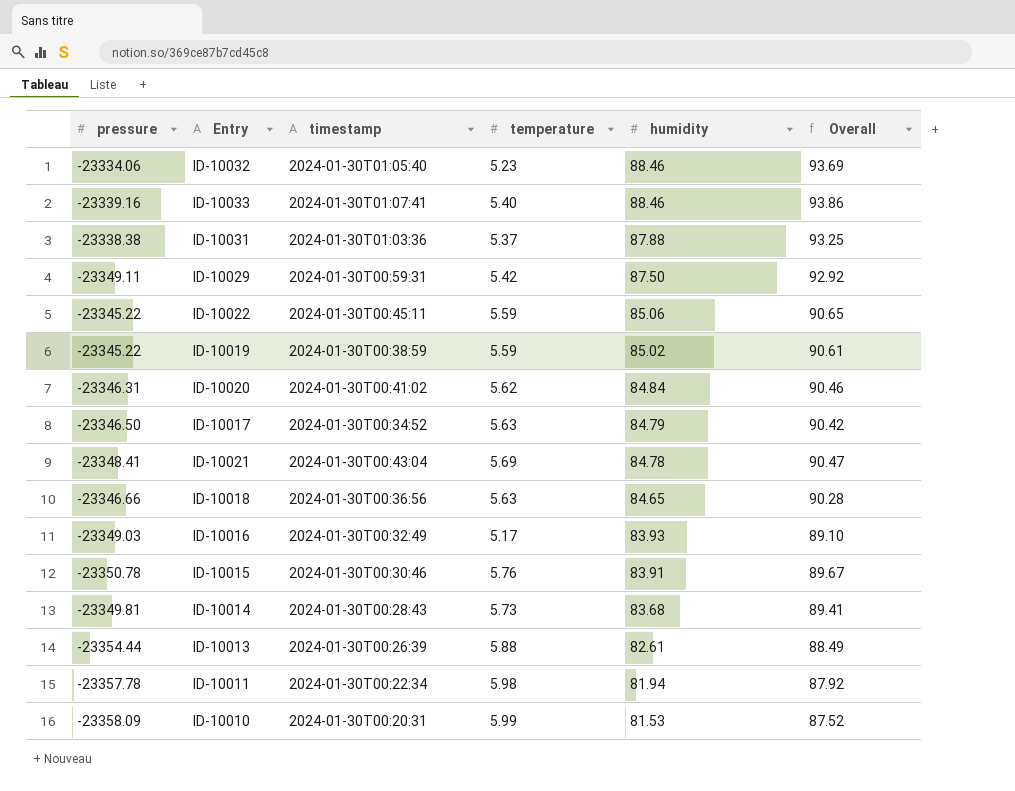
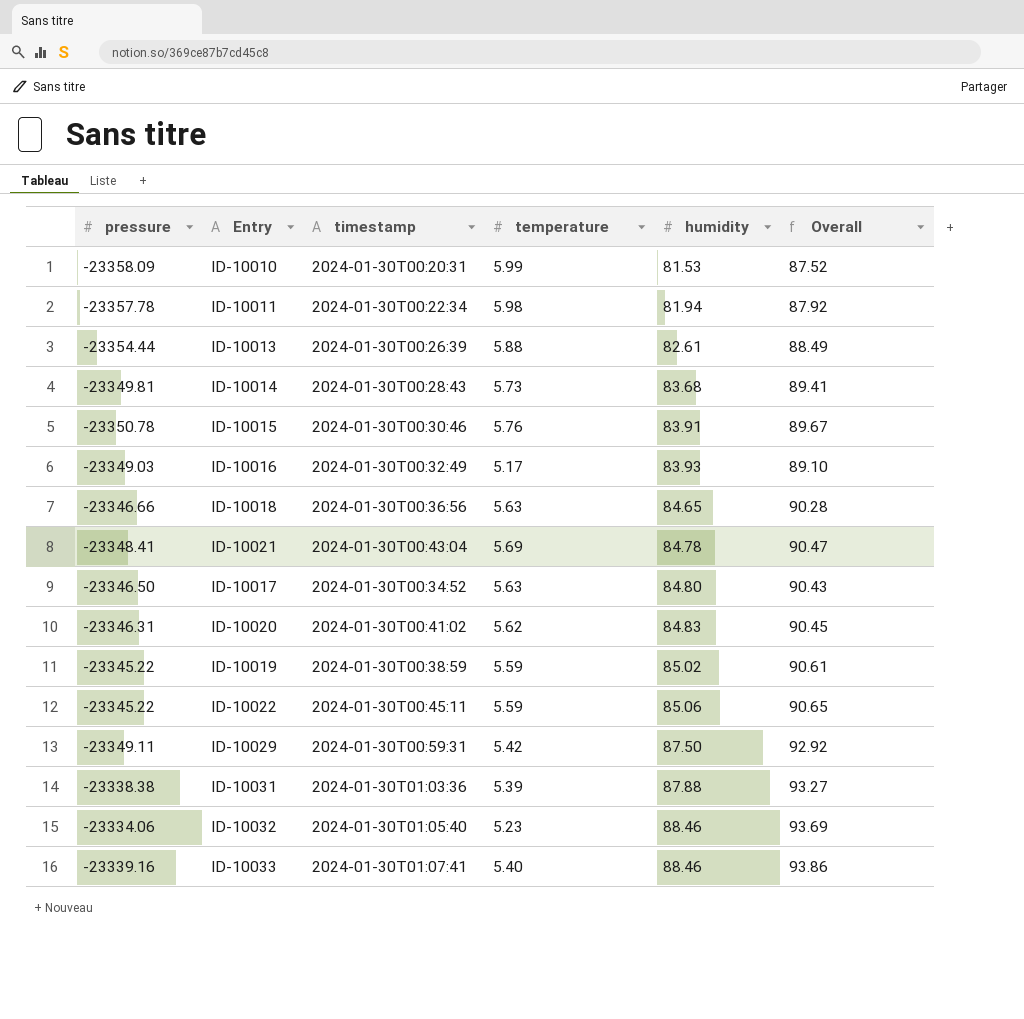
row order: humidity descending -> humidity ascending
ID-10017 | humidity: 84.79 -> 84.80
ID-10017 | Overall: 90.42 -> 90.43
ID-10020 | humidity: 84.84 -> 84.83
ID-10020 | Overall: 90.46 -> 90.45
ID-10031 | temperature: 5.37 -> 5.39
ID-10031 | Overall: 93.25 -> 93.27

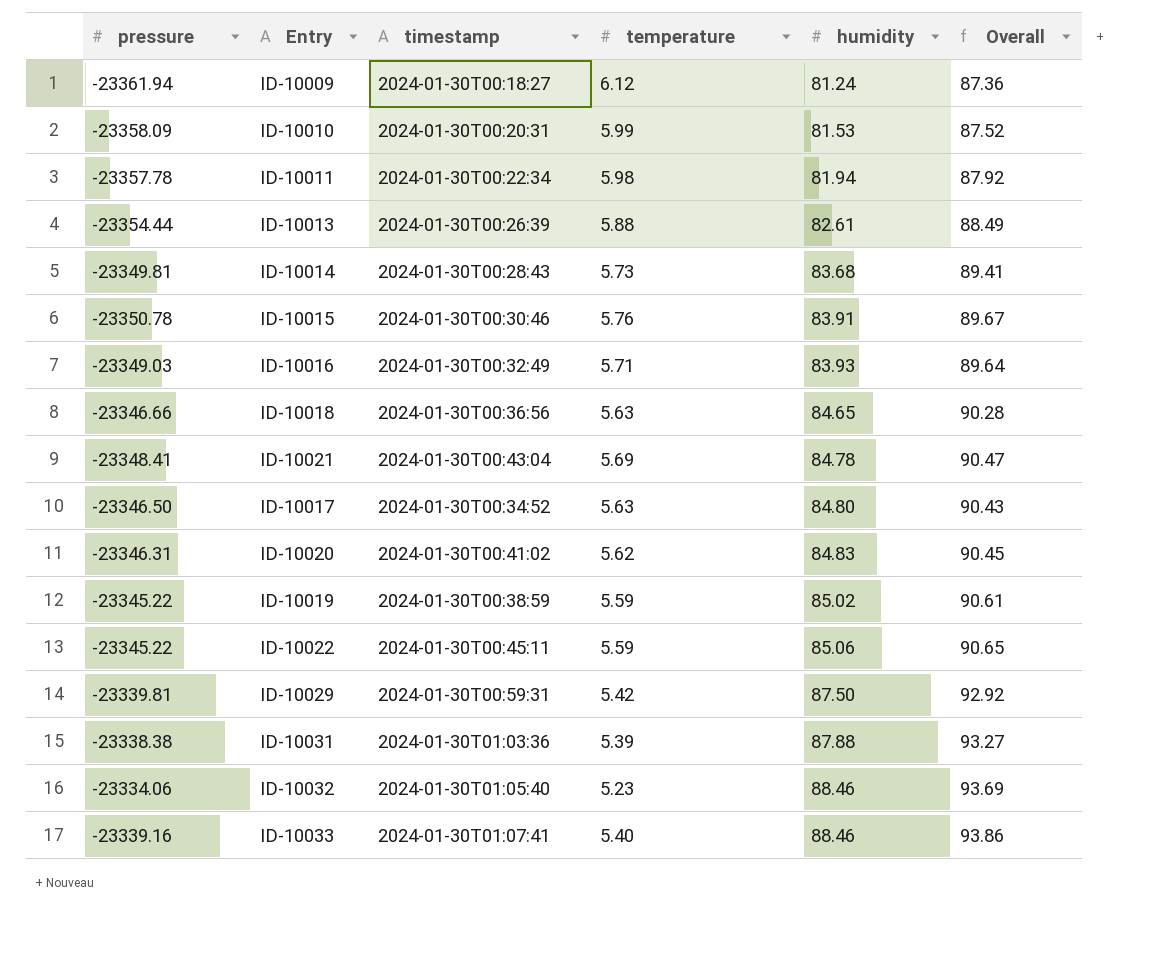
row ID-10009: none -> -23361.94 | 2024-01-30T00:18:27 | 6.12 | 81.24 | 87.36
ID-10016 | temperature: 5.17 -> 5.71
ID-10016 | Overall: 89.10 -> 89.64
ID-10029 | pressure: -23349.11 -> -23339.81

